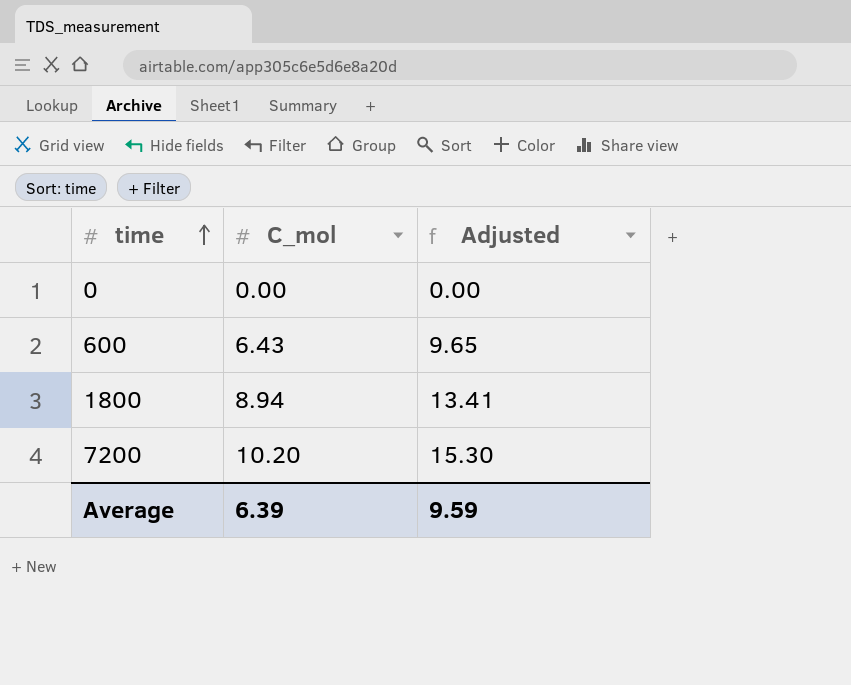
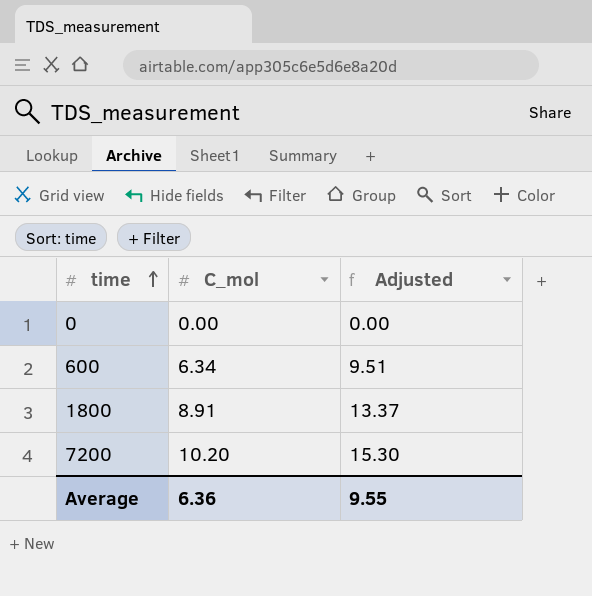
600 | C_mol: 6.43 -> 6.34
600 | Adjusted: 9.65 -> 9.51
1800 | C_mol: 8.94 -> 8.91
1800 | Adjusted: 13.41 -> 13.37
Average | C_mol: 6.39 -> 6.36
Average | Adjusted: 9.59 -> 9.55

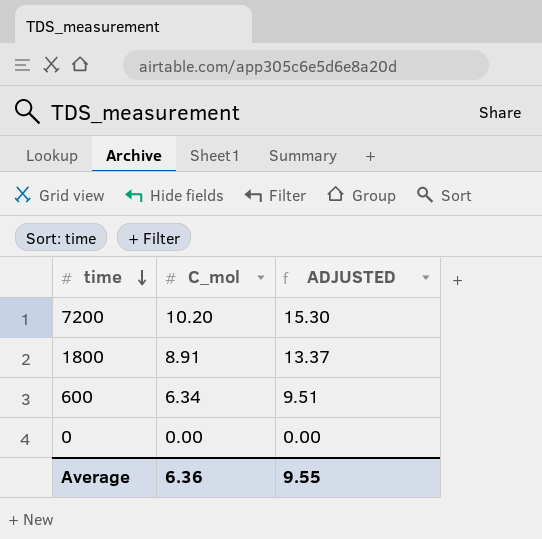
row order: time ascending -> time descending
column name: Adjusted -> ADJUSTED

